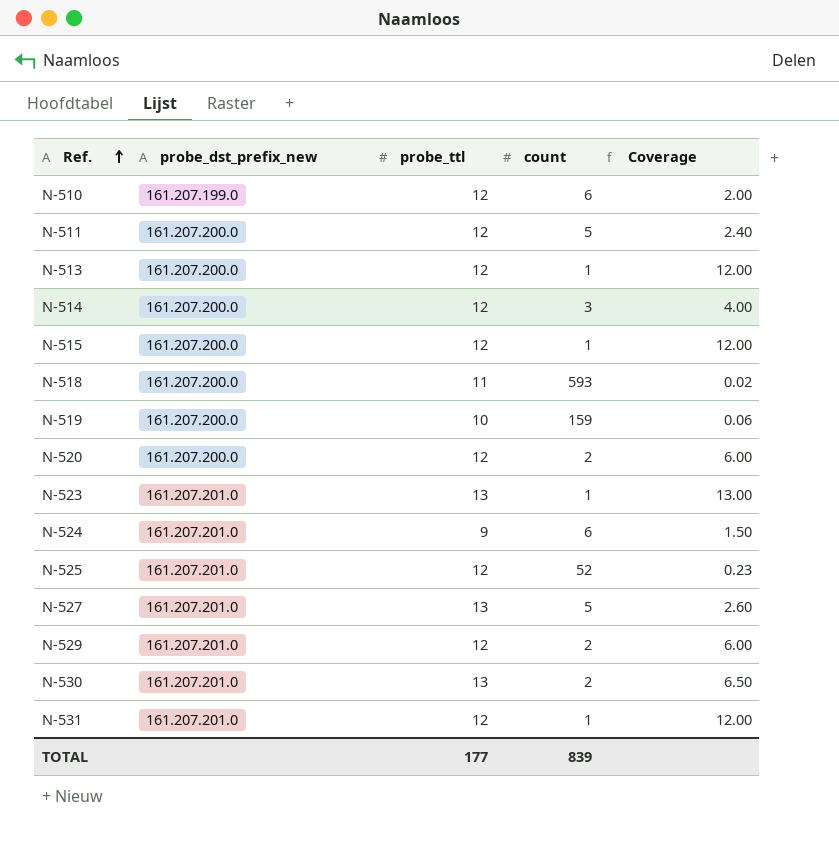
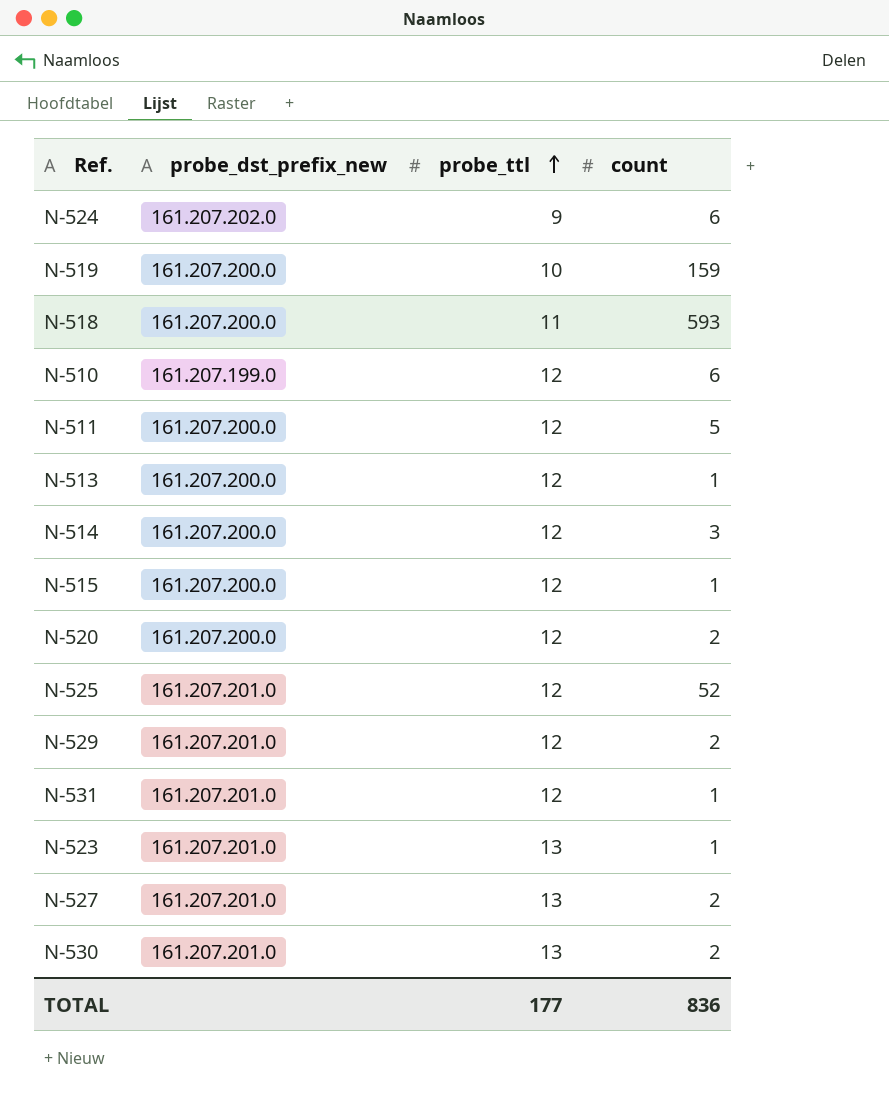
row order: Ref. ascending -> probe_ttl ascending
column Coverage | formula: [probe_ttl] / [count] -> none
N-524 | probe_dst_prefix_new: 161.207.201.0 -> 161.207.202.0
N-527 | count: 5 -> 2
TOTAL | count: 839 -> 836

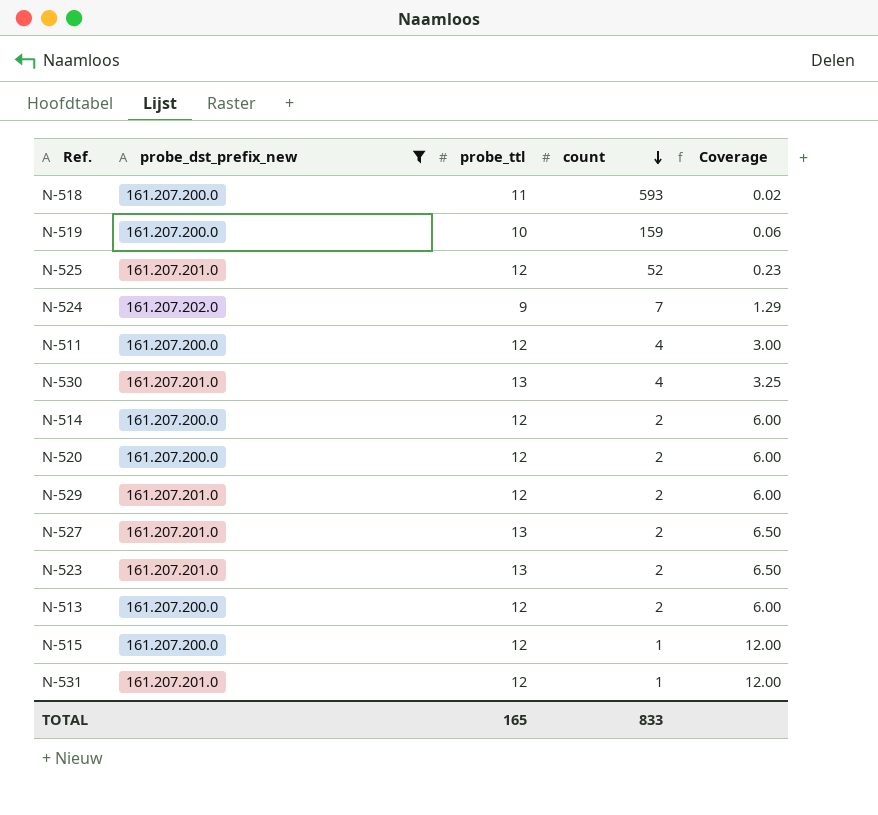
filter: none -> probe_dst_prefix_new != 161.207.199.0
row order: probe_ttl ascending -> count descending
column Coverage | formula: none -> [probe_ttl] / [count]
N-524 | count: 6 -> 7
N-511 | count: 5 -> 4
N-530 | count: 2 -> 4
N-514 | count: 3 -> 2
N-523 | count: 1 -> 2
N-513 | count: 1 -> 2
TOTAL | probe_ttl: 177 -> 165
TOTAL | count: 836 -> 833

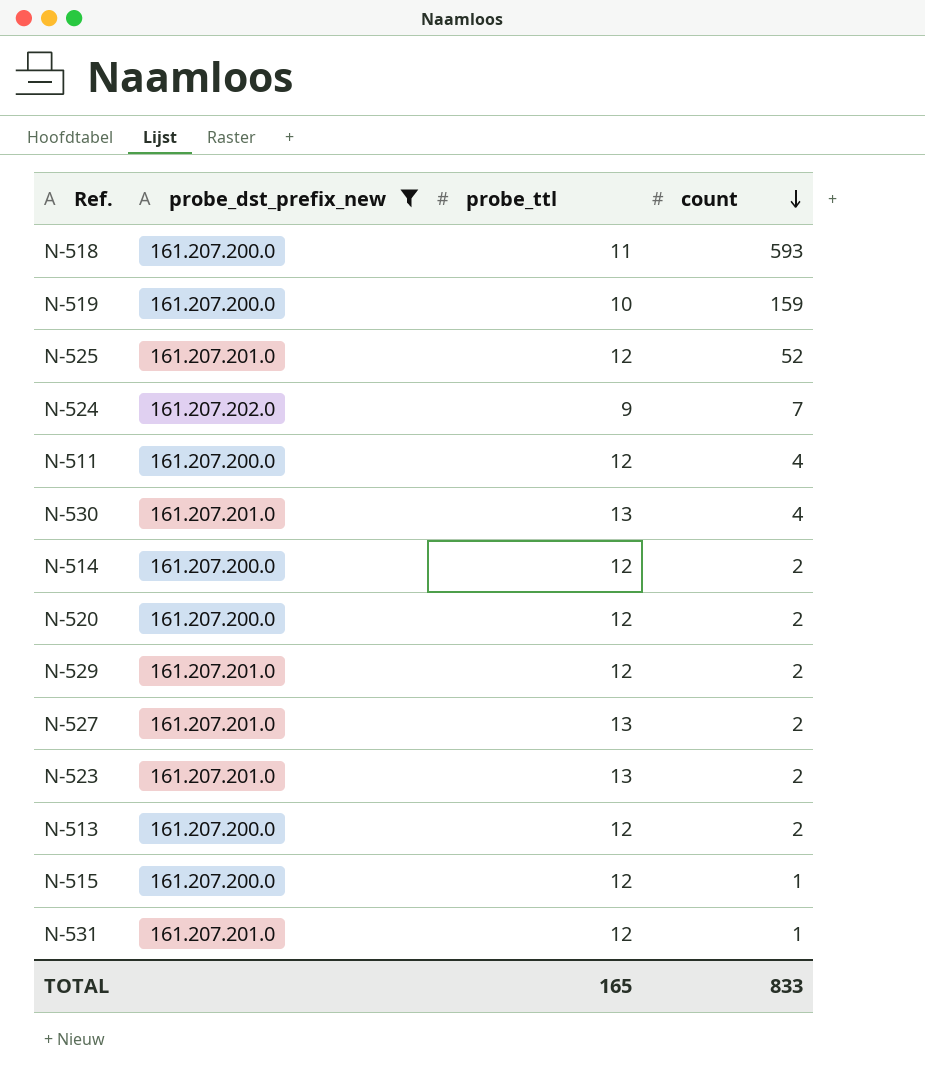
column Coverage | formula: [probe_ttl] / [count] -> none

